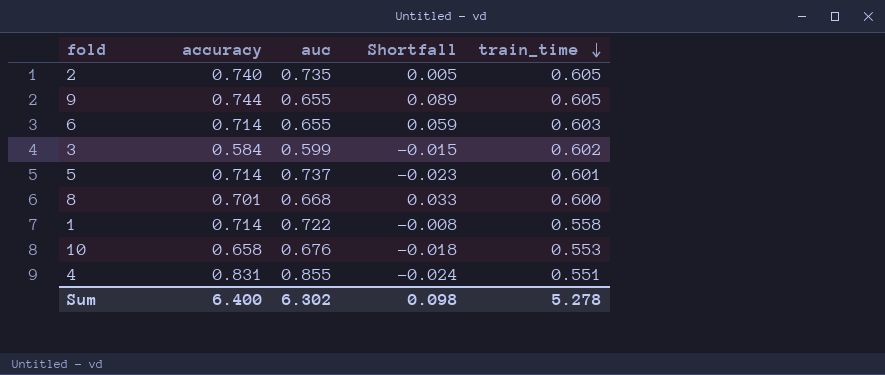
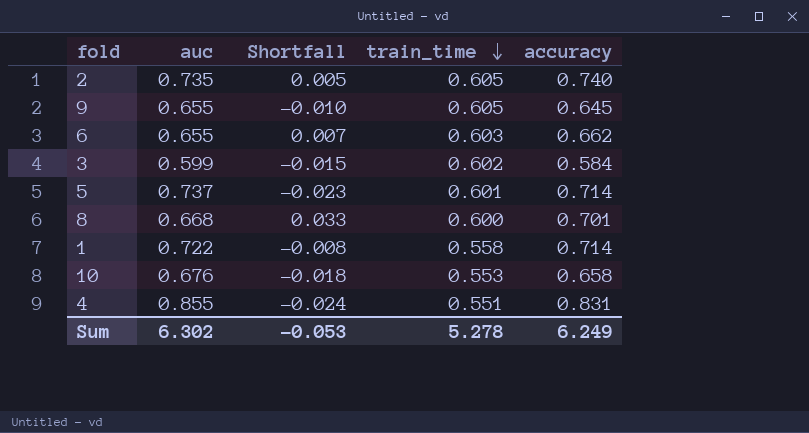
column accuracy | position: 2 -> 5
9 | Shortfall: 0.089 -> -0.010
9 | accuracy: 0.744 -> 0.645
6 | Shortfall: 0.059 -> 0.007
6 | accuracy: 0.714 -> 0.662
Sum | Shortfall: 0.098 -> -0.053
Sum | accuracy: 6.400 -> 6.249

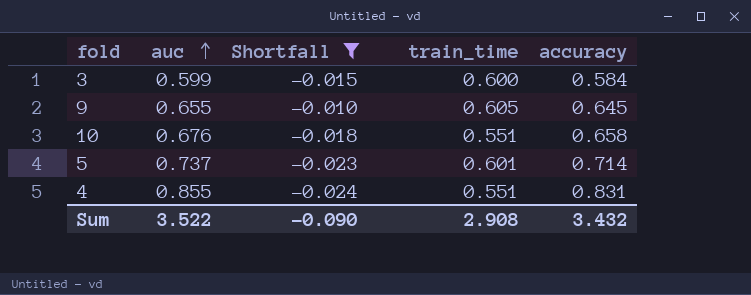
filter: none -> Shortfall <= -0.010
row order: train_time descending -> auc ascending
3 | train_time: 0.602 -> 0.600
10 | train_time: 0.553 -> 0.551
Sum | auc: 6.302 -> 3.522
Sum | Shortfall: -0.053 -> -0.090
Sum | train_time: 5.278 -> 2.908
Sum | accuracy: 6.249 -> 3.432

